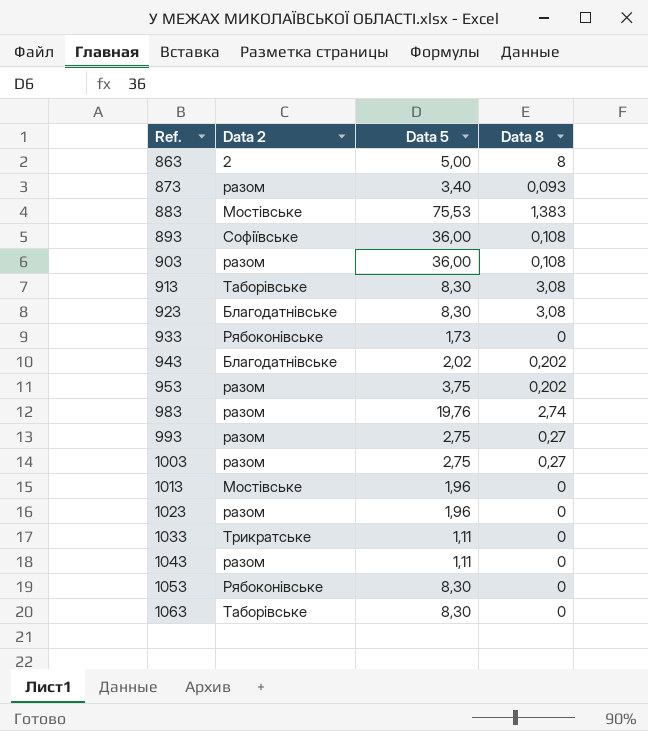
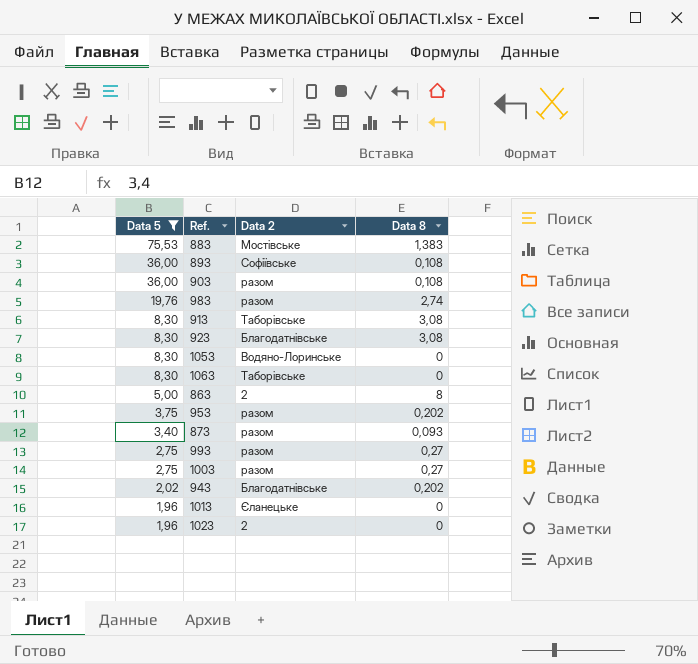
filter: none -> Data 5 >= 1,96
row order: Ref. ascending -> Data 5 descending
column Data 5 | position: 3 -> 1
1053 | Data 2: Рябоконівське -> Водяно-Лоринське
1013 | Data 2: Мостівське -> Єланецьке
1023 | Data 2: разом -> 2

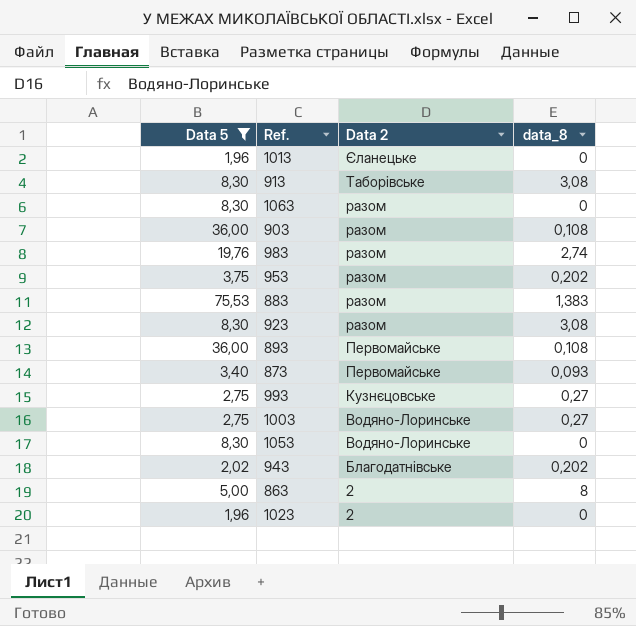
row order: Data 5 descending -> Data 2 descending
column name: Data 8 -> data_8
1063 | Data 2: Таборівське -> разом
883 | Data 2: Мостівське -> разом
923 | Data 2: Благодатнівське -> разом
893 | Data 2: Софіївське -> Первомайське
873 | Data 2: разом -> Первомайське
993 | Data 2: разом -> Кузнєцовське
1003 | Data 2: разом -> Водяно-Лоринське

